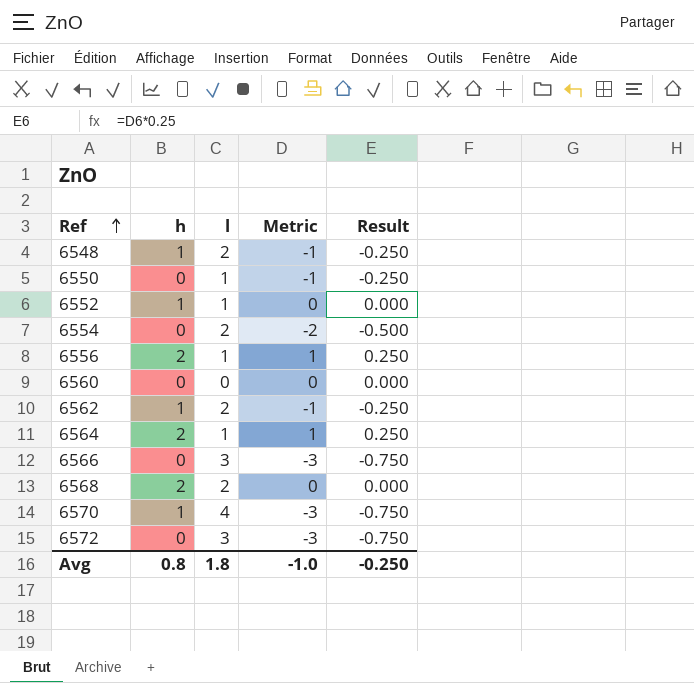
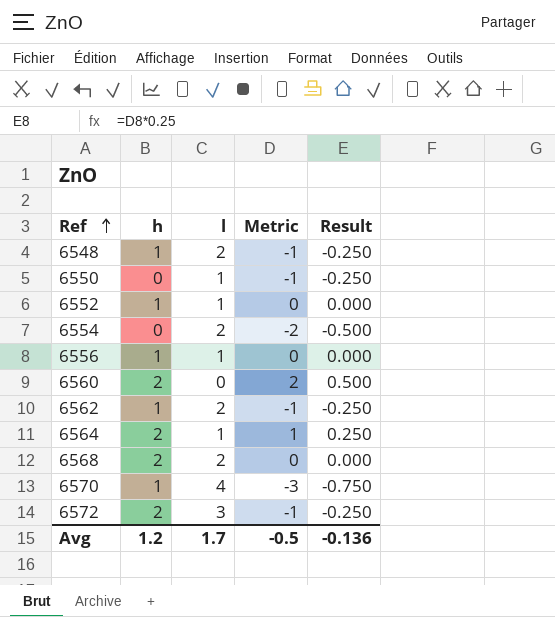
row 6566: 0 | 3 | -3 | -0.750 -> none
6556 | h: 2 -> 1
6556 | Metric: 1 -> 0
6556 | Result: 0.250 -> 0.000
6560 | h: 0 -> 2
6560 | Metric: 0 -> 2
6560 | Result: 0.000 -> 0.500
6572 | h: 0 -> 2
6572 | Metric: -3 -> -1
6572 | Result: -0.750 -> -0.250
Avg | h: 0.8 -> 1.2
Avg | l: 1.8 -> 1.7
Avg | Metric: -1.0 -> -0.5
Avg | Result: -0.250 -> -0.136

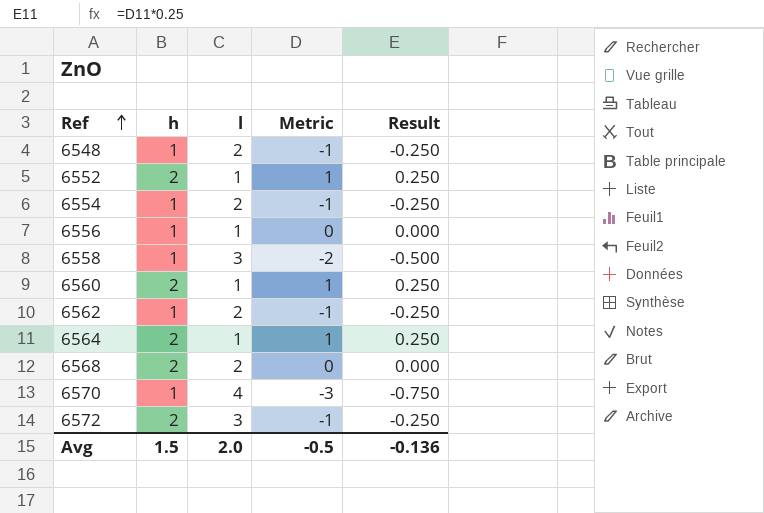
row 6550: 0 | 1 | -1 | -0.250 -> none
6552 | h: 1 -> 2
6552 | Metric: 0 -> 1
6552 | Result: 0.000 -> 0.250
6554 | h: 0 -> 1
6554 | Metric: -2 -> -1
6554 | Result: -0.500 -> -0.250
row 6558: none -> 1 | 3 | -2 | -0.500
6560 | l: 0 -> 1
6560 | Metric: 2 -> 1
6560 | Result: 0.500 -> 0.250
Avg | h: 1.2 -> 1.5
Avg | l: 1.7 -> 2.0

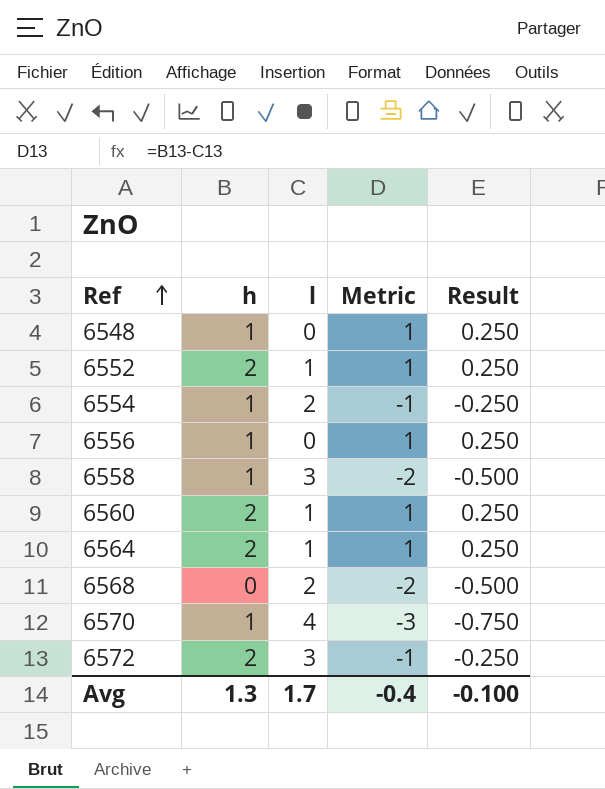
row 6562: 1 | 2 | -1 | -0.250 -> none
6548 | l: 2 -> 0
6548 | Metric: -1 -> 1
6548 | Result: -0.250 -> 0.250
6556 | l: 1 -> 0
6556 | Metric: 0 -> 1
6556 | Result: 0.000 -> 0.250
6568 | h: 2 -> 0
6568 | Metric: 0 -> -2
6568 | Result: 0.000 -> -0.500
Avg | h: 1.5 -> 1.3
Avg | l: 2.0 -> 1.7
Avg | Metric: -0.5 -> -0.4
Avg | Result: -0.136 -> -0.100

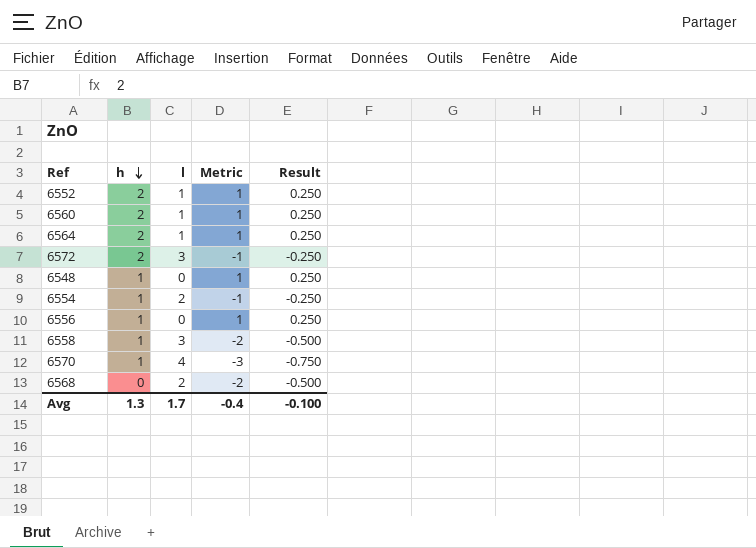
row order: Ref ascending -> h descending

